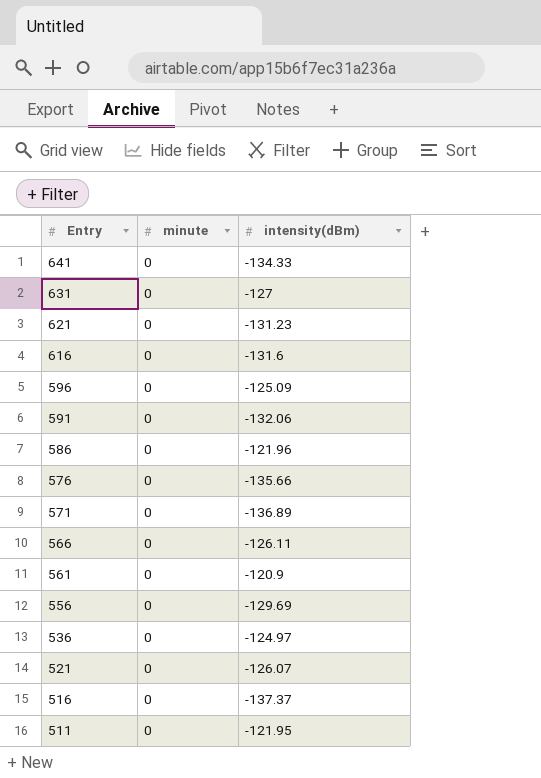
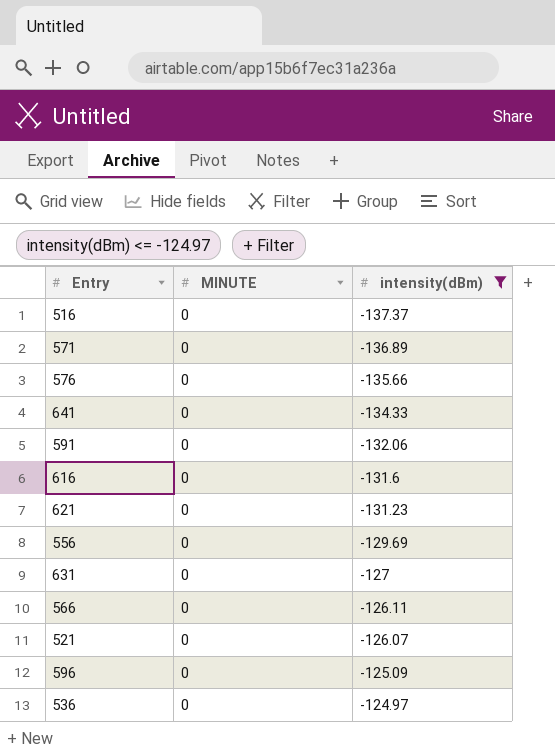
filter: none -> intensity(dBm) <= -124.97
row order: Entry descending -> intensity(dBm) ascending
column name: minute -> MINUTE

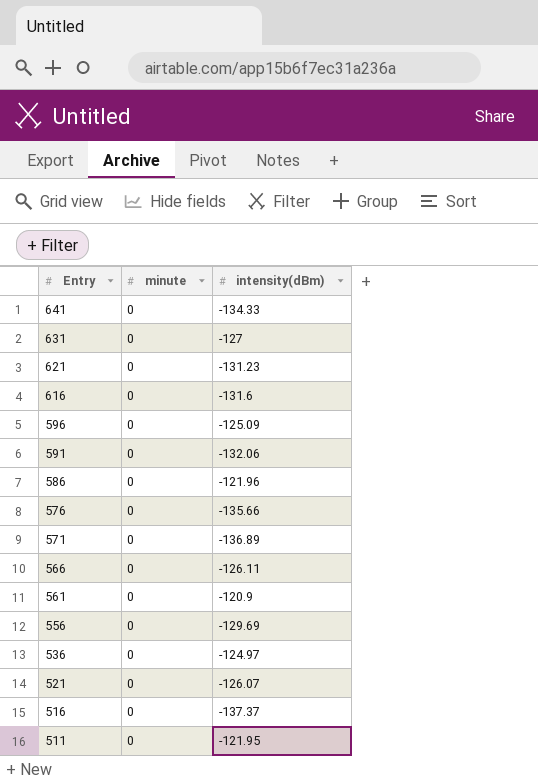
filter: intensity(dBm) <= -124.97 -> none
row order: intensity(dBm) ascending -> Entry descending
column name: MINUTE -> minute

